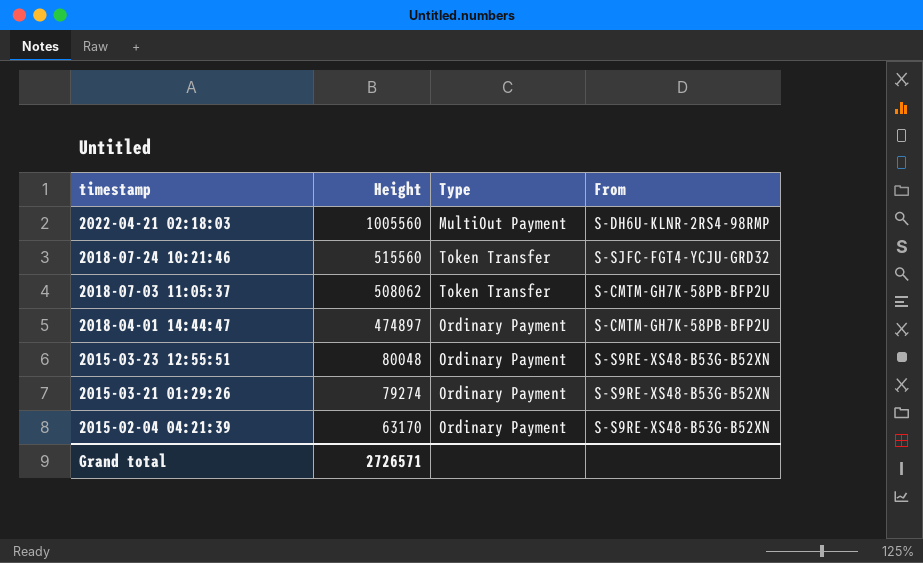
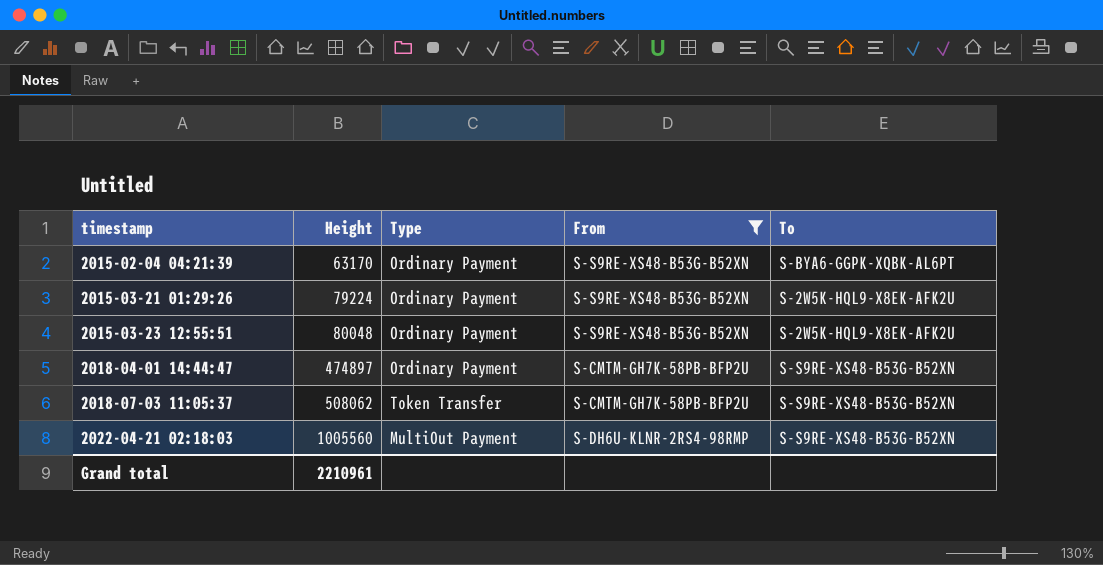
filter: none -> From != S-SJFC-FGT4-YCJU-GRD32
row order: timestamp descending -> timestamp ascending
column To | position: none -> 5
2015-03-21 01:29:26 | Height: 79274 -> 79224
Grand total | Height: 2726571 -> 2210961

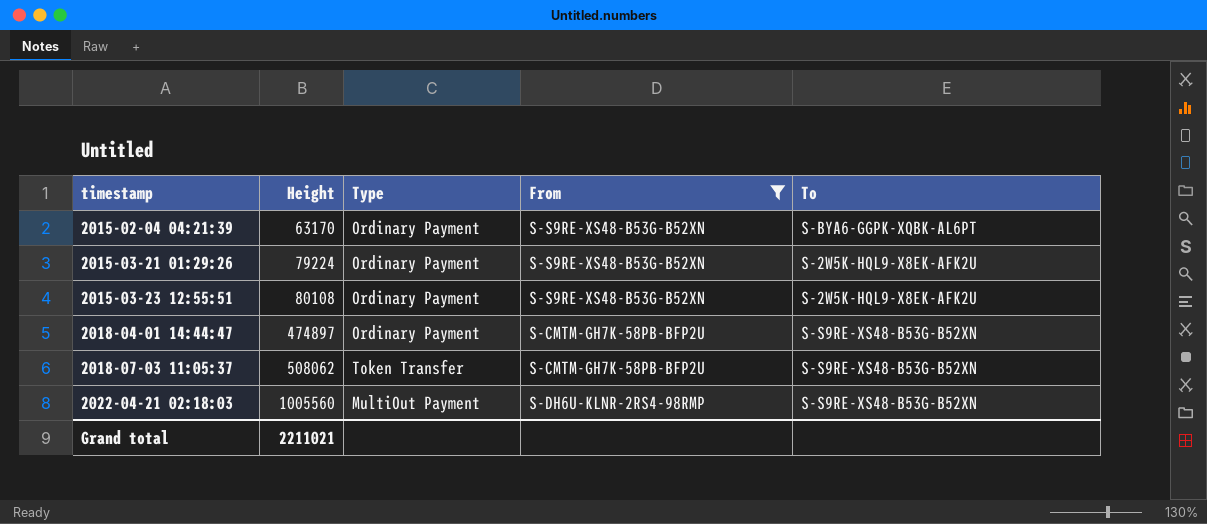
2015-03-23 12:55:51 | Height: 80048 -> 80108
Grand total | Height: 2210961 -> 2211021

